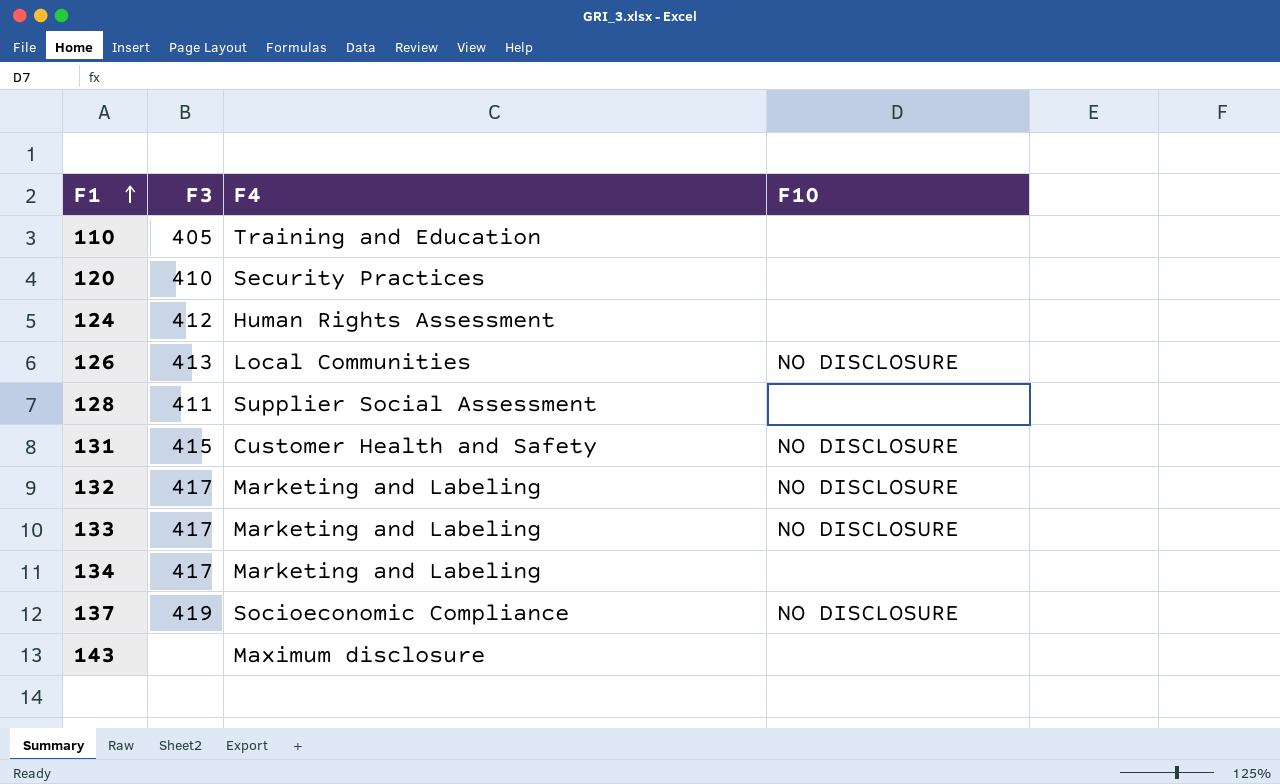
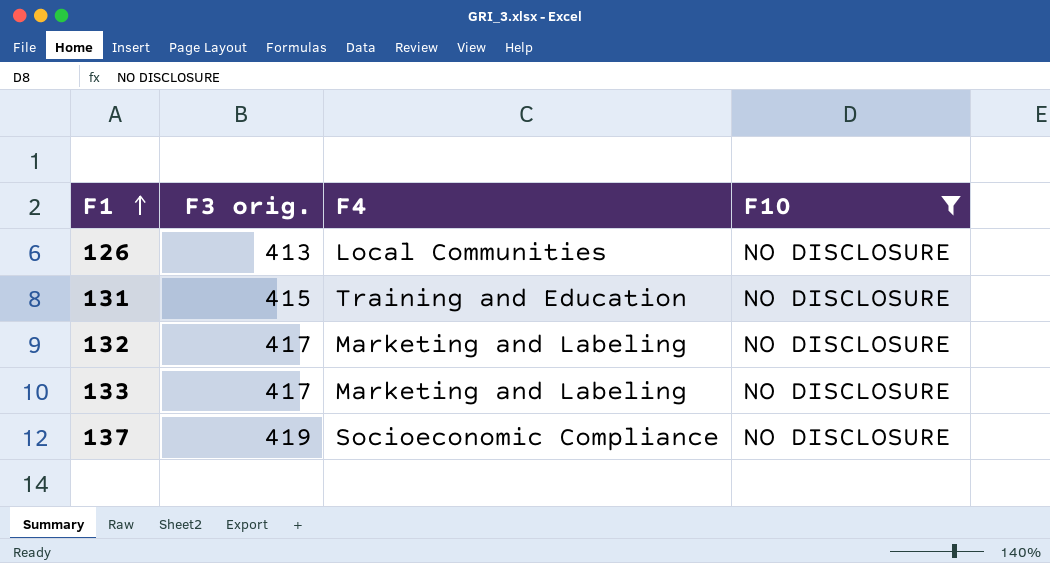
filter: none -> F10 = NO DISCLOSURE
column name: F3 -> F3 orig.
131 | F4: Customer Health and Safety -> Training and Education

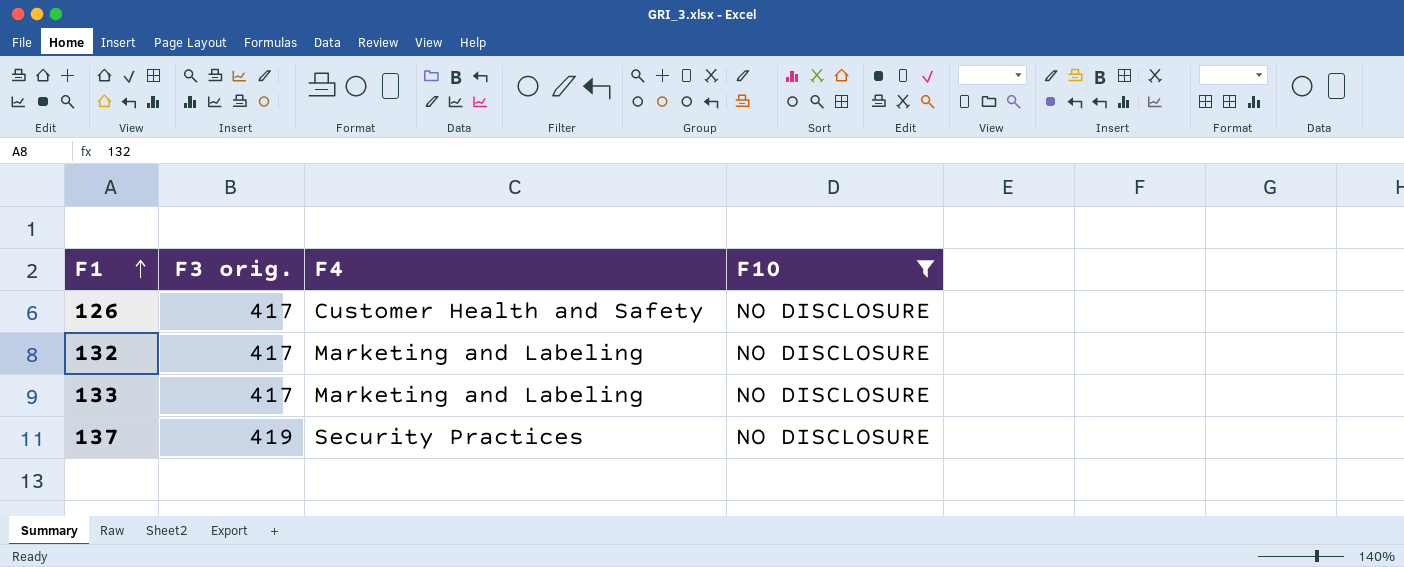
row 131: 415 | Training and Education | NO DISCLOSURE -> none
126 | F3 orig.: 413 -> 417
126 | F4: Local Communities -> Customer Health and Safety
137 | F4: Socioeconomic Compliance -> Security Practices

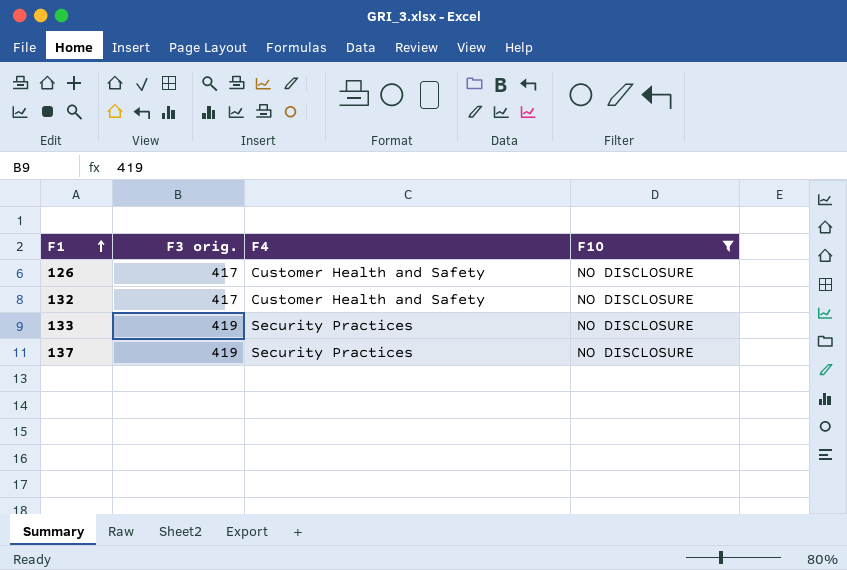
132 | F4: Marketing and Labeling -> Customer Health and Safety
133 | F3 orig.: 417 -> 419
133 | F4: Marketing and Labeling -> Security Practices

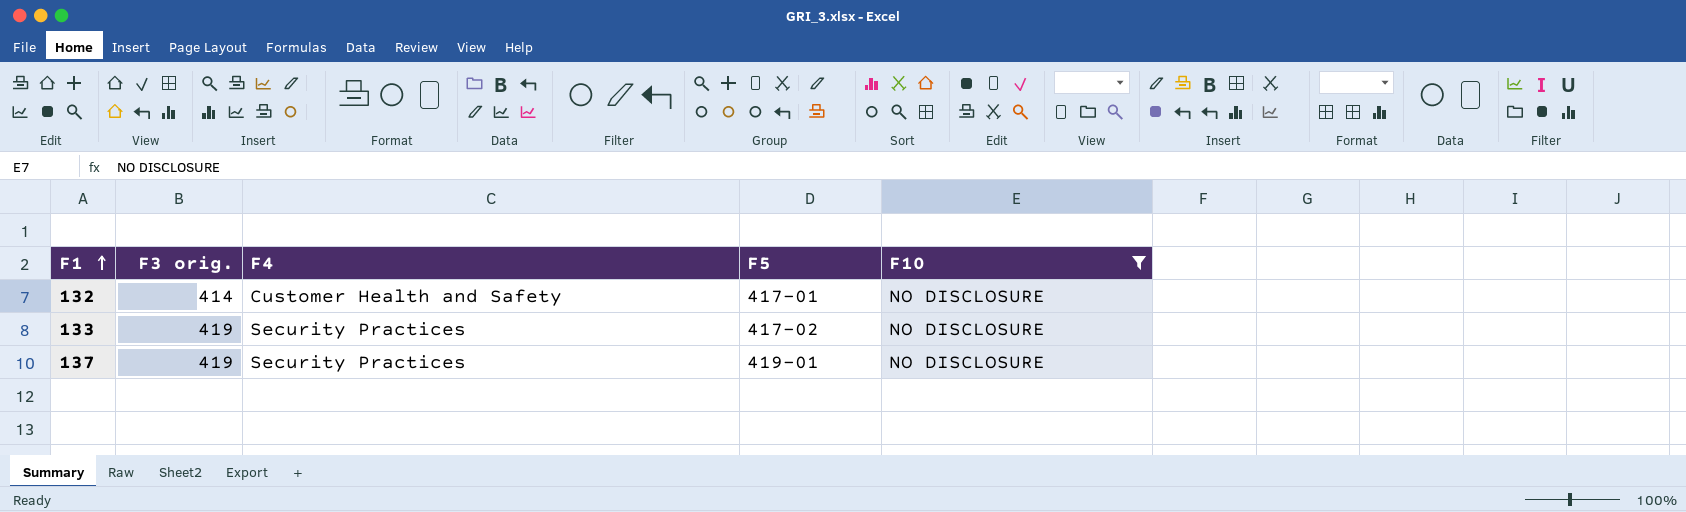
column F5 | position: none -> 4
row 126: 417 | Customer Health and Safety | NO DISCLOSURE -> none
132 | F3 orig.: 417 -> 414

